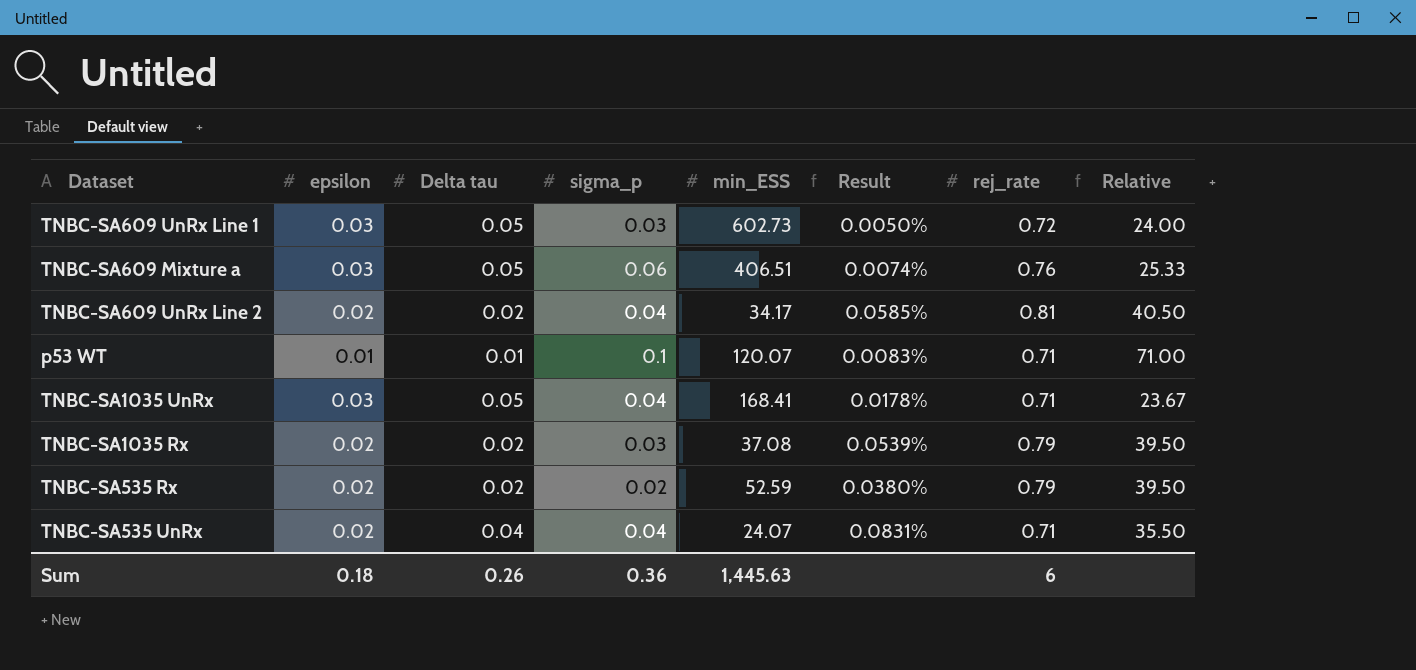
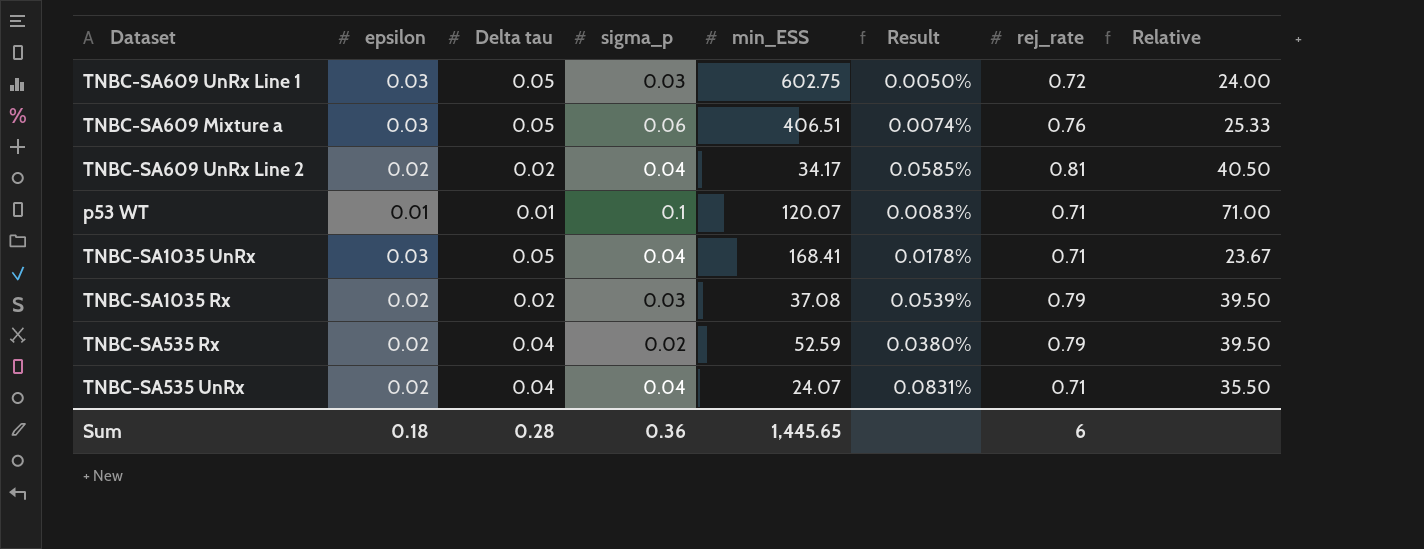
TNBC-SA609 UnRx Line 1 | min_ESS: 602.73 -> 602.75
TNBC-SA535 Rx | Delta tau: 0.02 -> 0.04
Sum | Delta tau: 0.26 -> 0.28
Sum | min_ESS: 1,445.63 -> 1,445.65

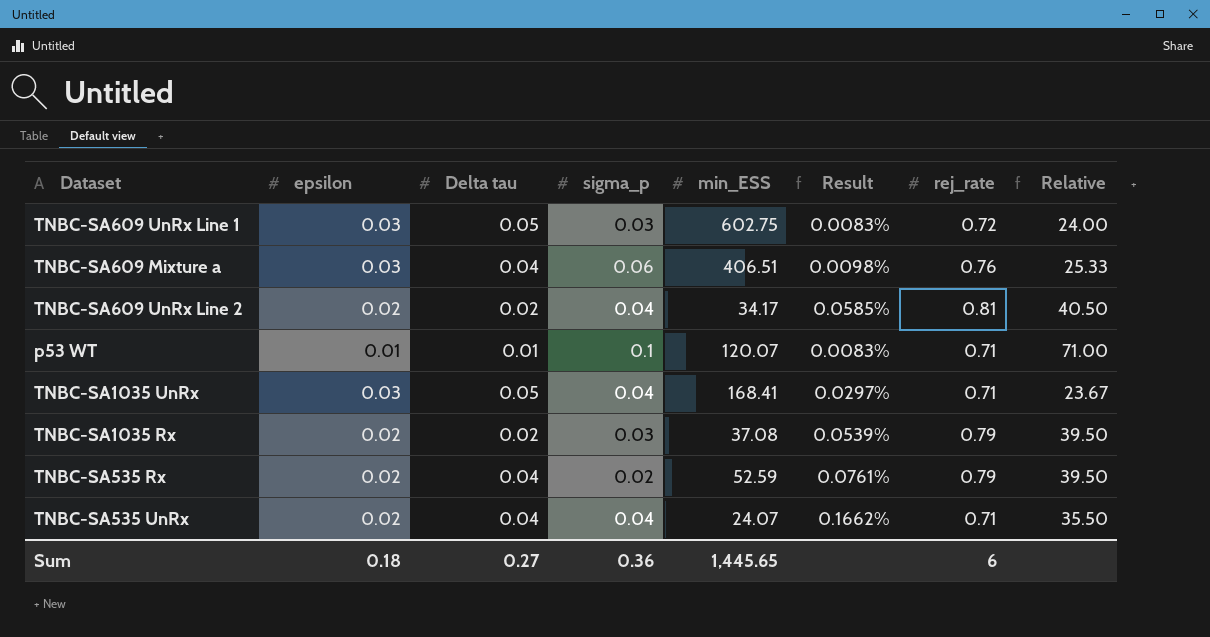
column Result | formula: [epsilon] / [min_ESS] -> [Delta tau] / [min_ESS]
TNBC-SA609 Mixture a | Delta tau: 0.05 -> 0.04
Sum | Delta tau: 0.28 -> 0.27

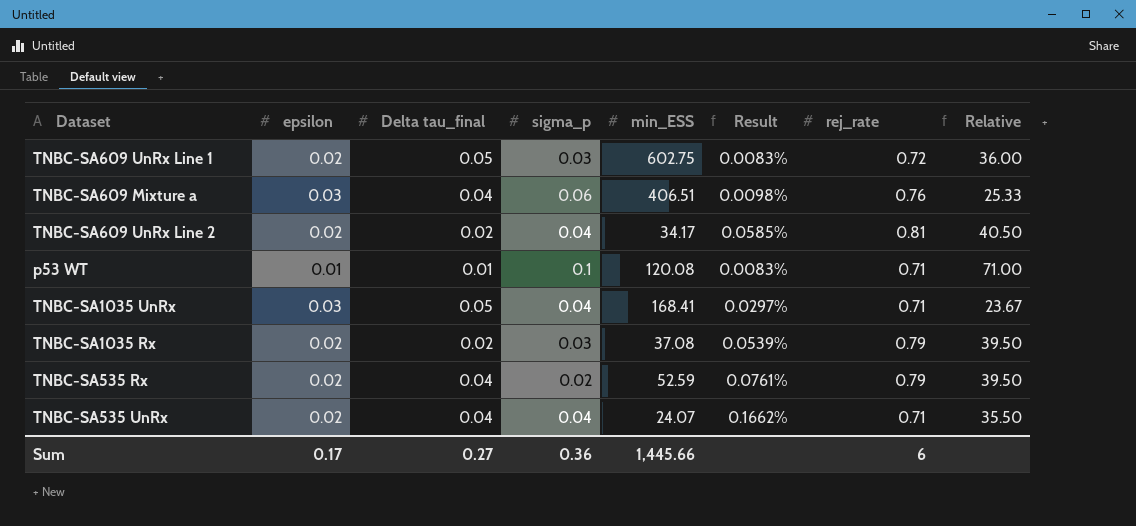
column name: Delta tau -> Delta tau_final
TNBC-SA609 UnRx Line 1 | epsilon: 0.03 -> 0.02
TNBC-SA609 UnRx Line 1 | Relative: 24.00 -> 36.00
p53 WT | min_ESS: 120.07 -> 120.08
Sum | epsilon: 0.18 -> 0.17
Sum | min_ESS: 1,445.65 -> 1,445.66

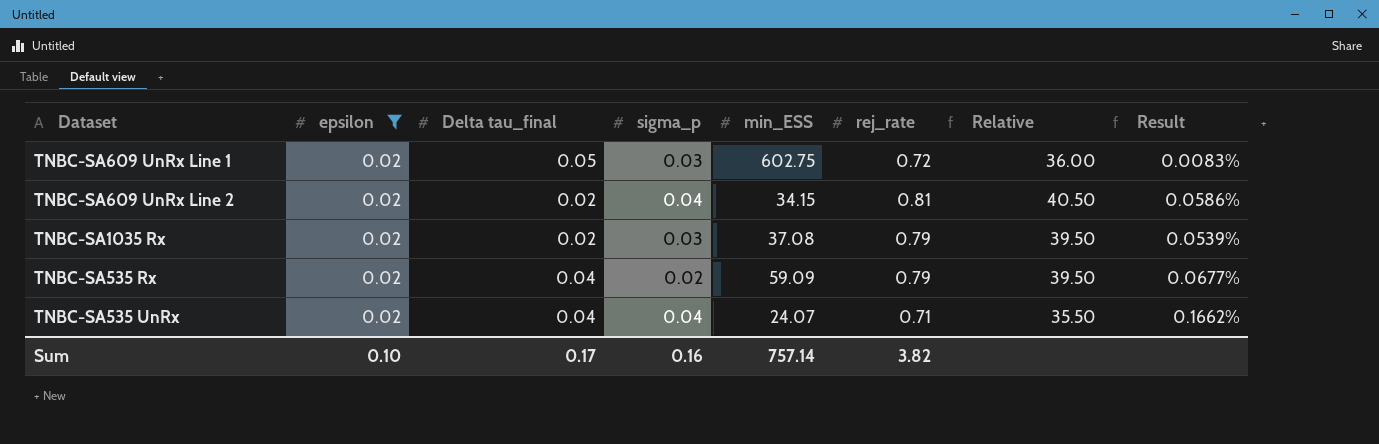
filter: none -> epsilon = 0.02
column Result | position: 6 -> 8
TNBC-SA609 UnRx Line 2 | min_ESS: 34.17 -> 34.15
TNBC-SA609 UnRx Line 2 | Result: 0.0585% -> 0.0586%
TNBC-SA535 Rx | min_ESS: 52.59 -> 59.09
TNBC-SA535 Rx | Result: 0.0761% -> 0.0677%
Sum | epsilon: 0.17 -> 0.10
Sum | Delta tau_final: 0.27 -> 0.17
Sum | sigma_p: 0.36 -> 0.16
Sum | min_ESS: 1,445.66 -> 757.14
Sum | rej_rate: 6 -> 3.82

